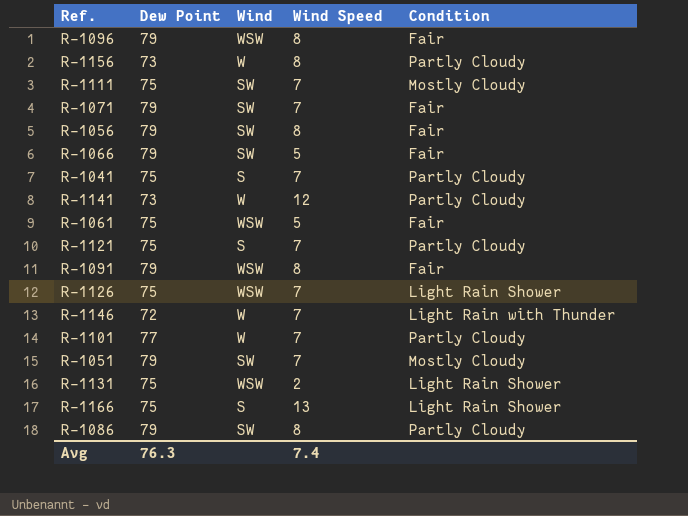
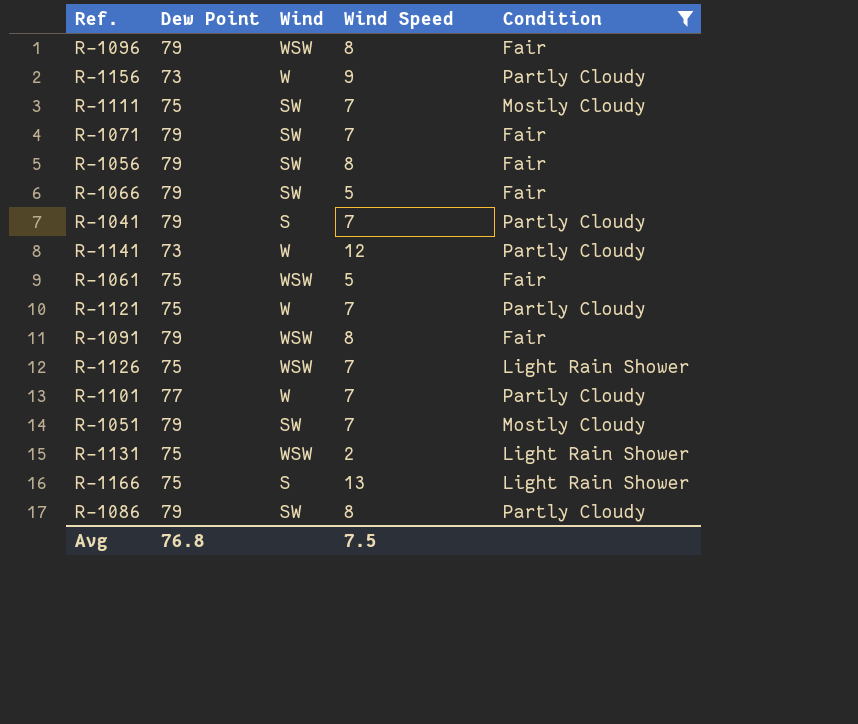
filter: none -> Condition != Light Rain with Thunder
R-1156 | Wind Speed: 8 -> 9
R-1041 | Dew Point: 75 -> 79
R-1121 | Wind: S -> W
Avg | Dew Point: 76.3 -> 76.8
Avg | Wind Speed: 7.4 -> 7.5

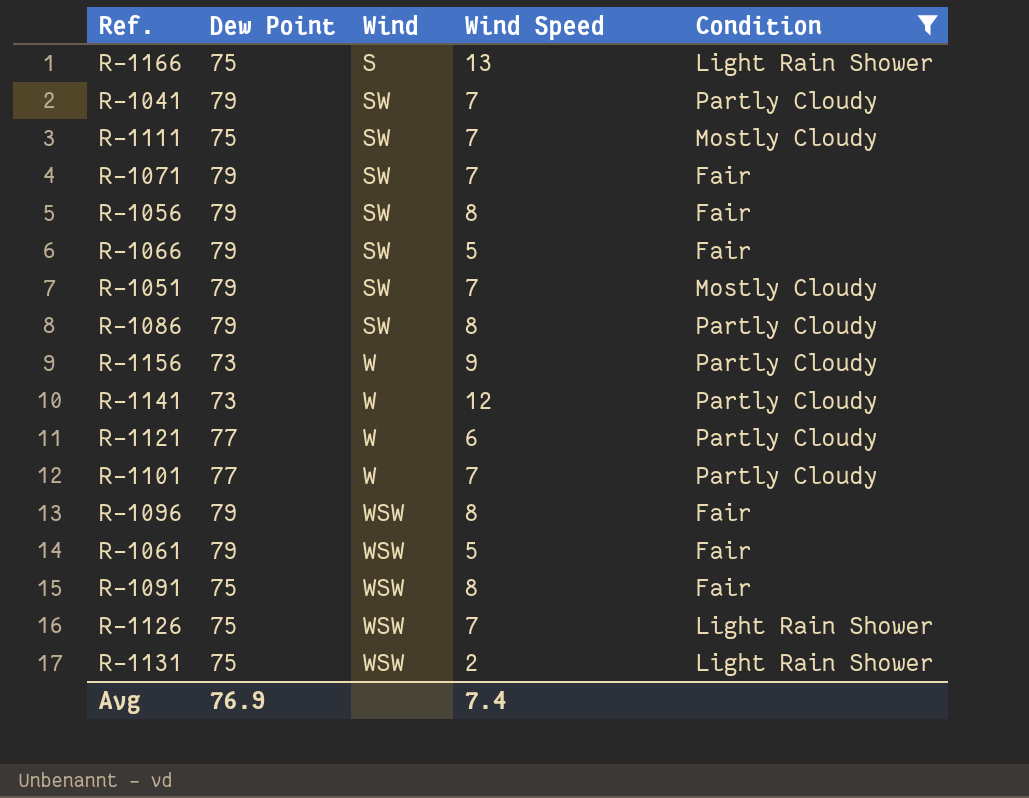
row order: none -> Wind ascending
R-1041 | Wind: S -> SW
R-1121 | Dew Point: 75 -> 77
R-1121 | Wind Speed: 7 -> 6
R-1061 | Dew Point: 75 -> 79
R-1091 | Dew Point: 79 -> 75
Avg | Dew Point: 76.8 -> 76.9
Avg | Wind Speed: 7.5 -> 7.4

